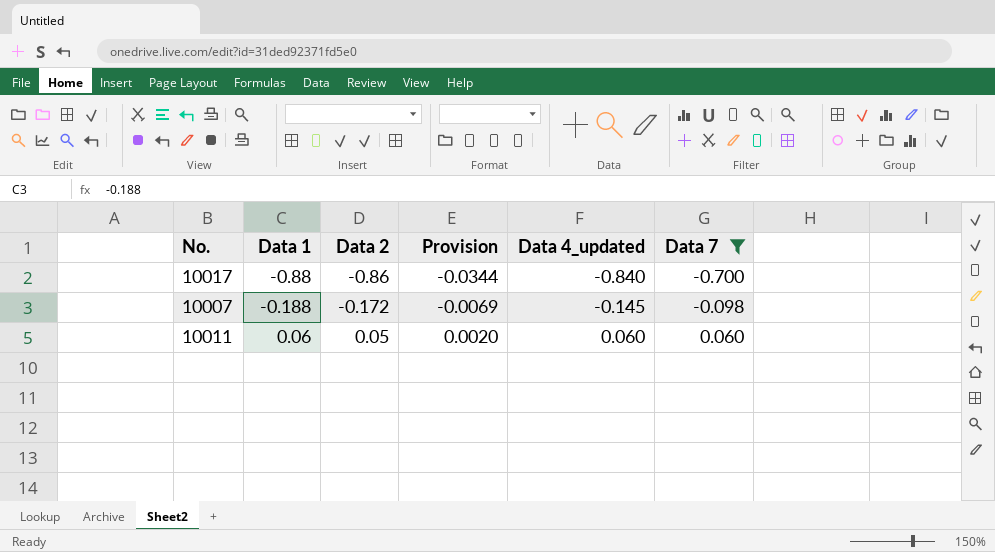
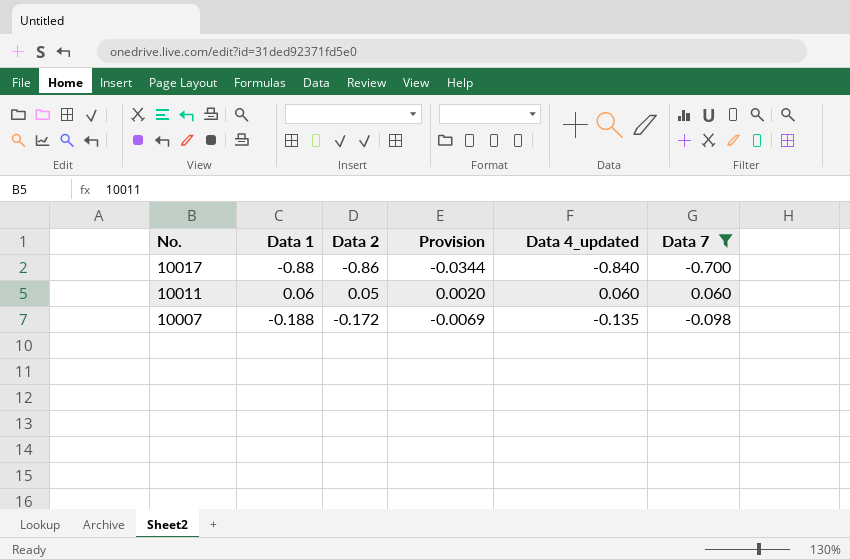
row order: Data 1 ascending -> No. descending
10007 | Data 4_updated: -0.145 -> -0.135

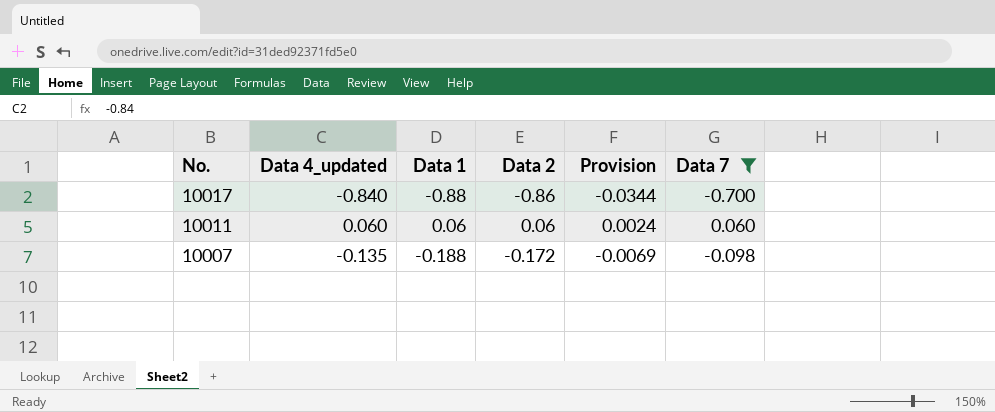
column Data 4_updated | position: 5 -> 2
10011 | Data 2: 0.05 -> 0.06
10011 | Provision: 0.0020 -> 0.0024

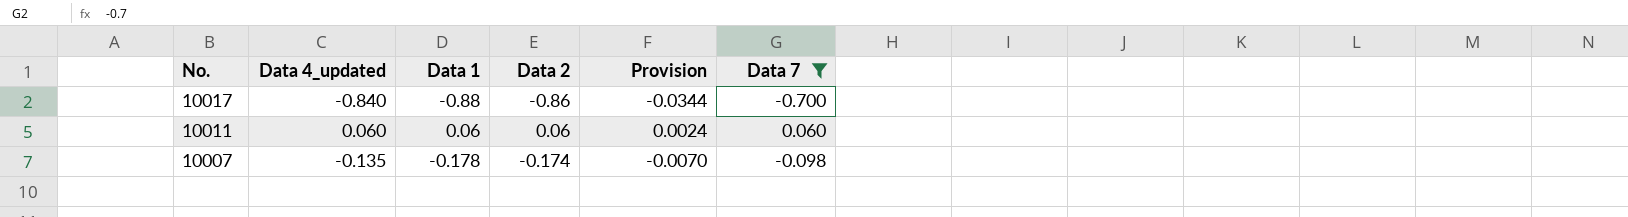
10007 | Data 1: -0.188 -> -0.178
10007 | Data 2: -0.172 -> -0.174
10007 | Provision: -0.0069 -> -0.0070

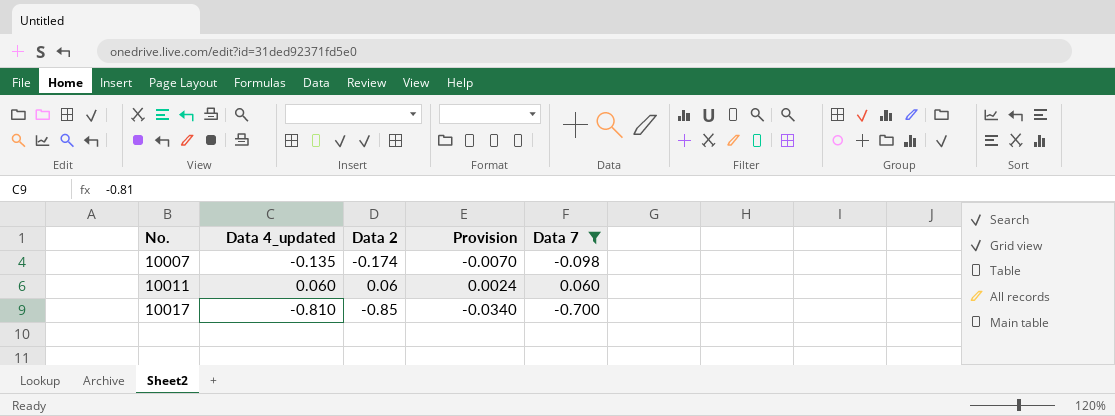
row order: No. descending -> No. ascending
column Data 1 | position: 3 -> none
10017 | Data 4_updated: -0.840 -> -0.810
10017 | Data 2: -0.86 -> -0.85
10017 | Provision: -0.0344 -> -0.0340

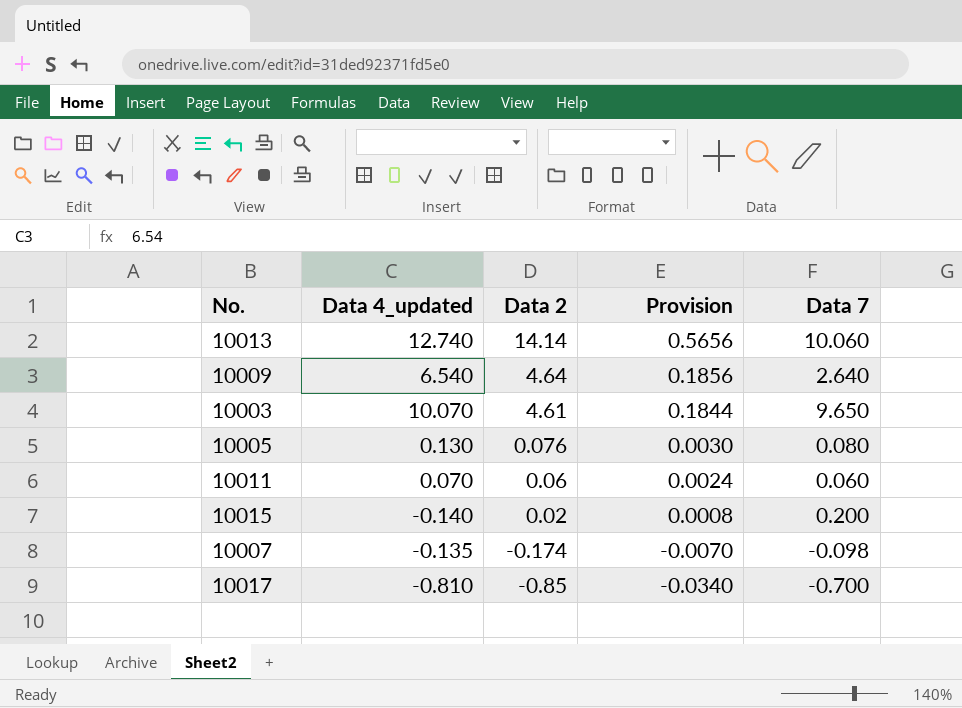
filter: Data 7 <= 0.060 -> none
row order: No. ascending -> Data 2 descending
10011 | Data 4_updated: 0.060 -> 0.070

